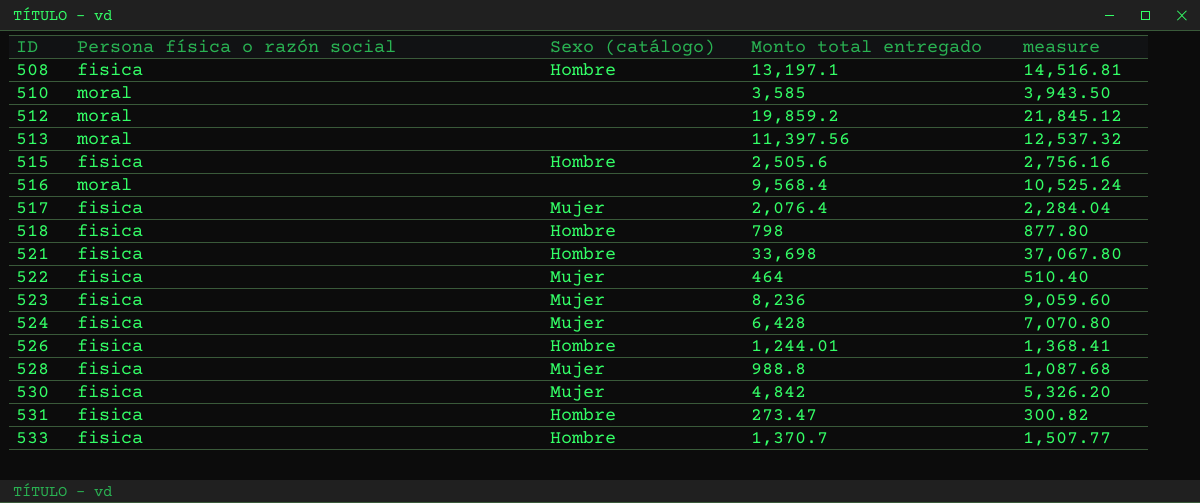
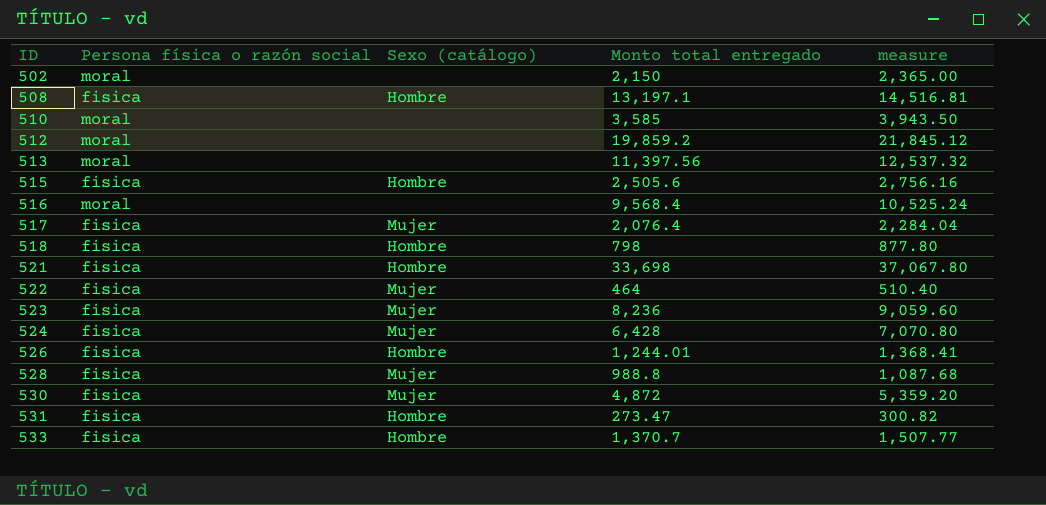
row 502: none -> moral | none | 2,150 | 2,365.00
530 | Monto total entregado: 4,842 -> 4,872
530 | measure: 5,326.20 -> 5,359.20

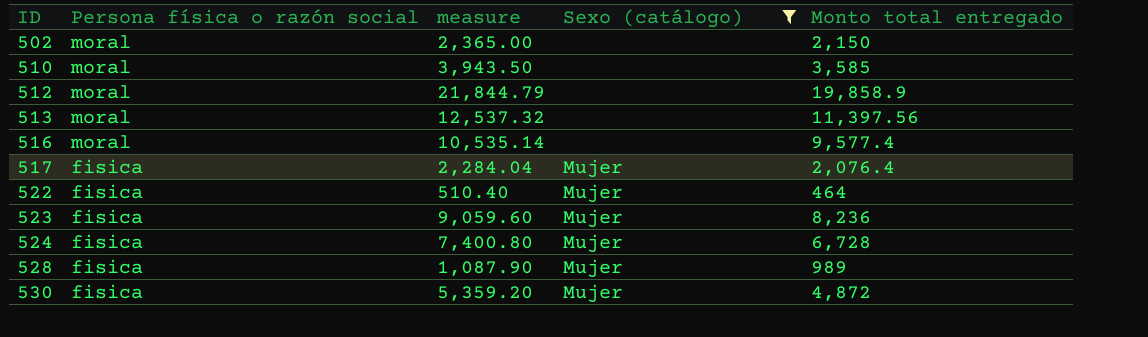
filter: none -> Sexo (catálogo) != Hombre
column measure | position: 5 -> 3
512 | measure: 21,845.12 -> 21,844.79
512 | Monto total entregado: 19,859.2 -> 19,858.9
516 | measure: 10,525.24 -> 10,535.14
516 | Monto total entregado: 9,568.4 -> 9,577.4
524 | measure: 7,070.80 -> 7,400.80
524 | Monto total entregado: 6,428 -> 6,728
528 | measure: 1,087.68 -> 1,087.90
528 | Monto total entregado: 988.8 -> 989

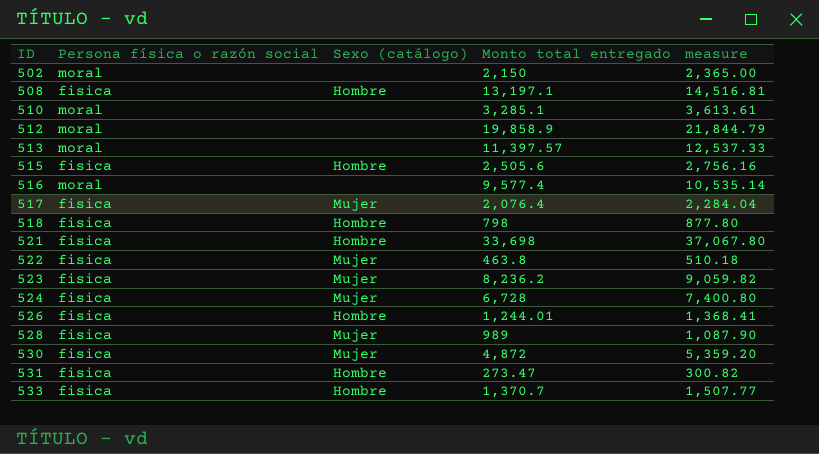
filter: Sexo (catálogo) != Hombre -> none
column measure | position: 3 -> 5
510 | Monto total entregado: 3,585 -> 3,285.1
510 | measure: 3,943.50 -> 3,613.61
513 | Monto total entregado: 11,397.56 -> 11,397.57
513 | measure: 12,537.32 -> 12,537.33
522 | Monto total entregado: 464 -> 463.8
522 | measure: 510.40 -> 510.18
523 | Monto total entregado: 8,236 -> 8,236.2
523 | measure: 9,059.60 -> 9,059.82

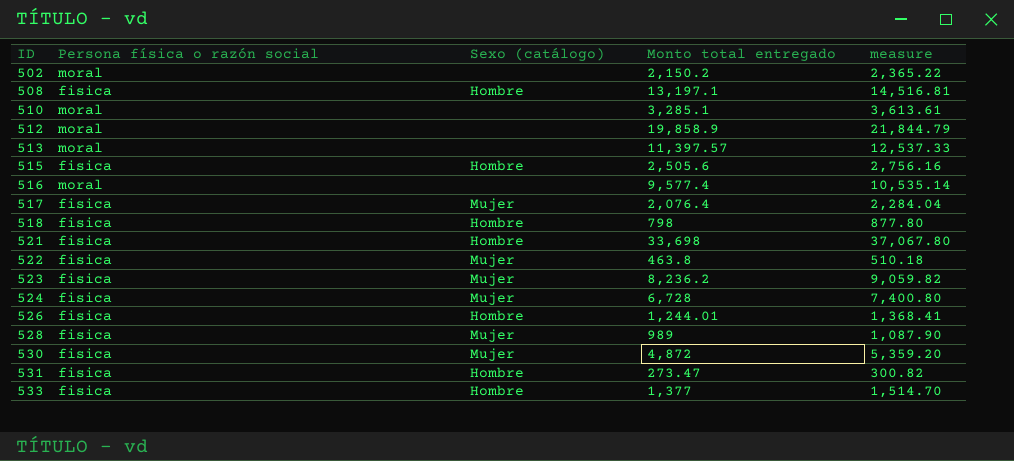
502 | Monto total entregado: 2,150 -> 2,150.2
502 | measure: 2,365.00 -> 2,365.22
533 | Monto total entregado: 1,370.7 -> 1,377
533 | measure: 1,507.77 -> 1,514.70

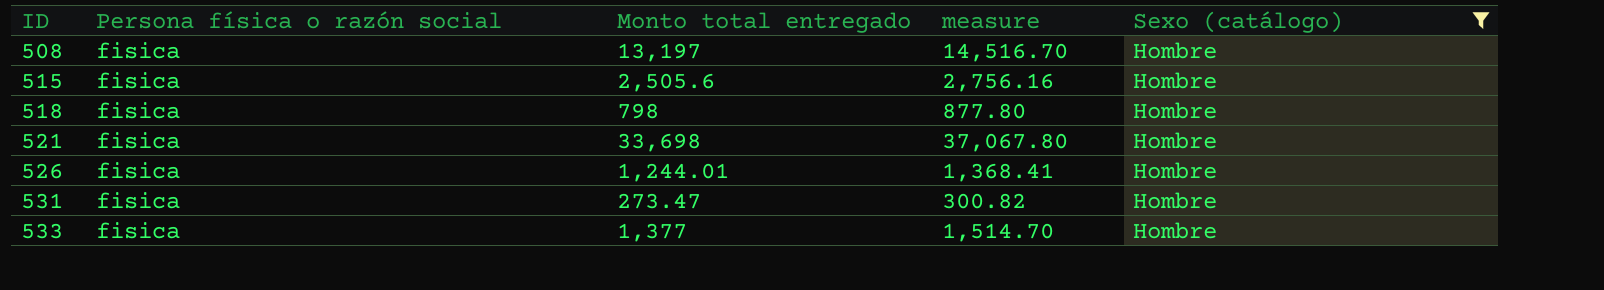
filter: none -> Sexo (catálogo) = Hombre
column Sexo (catálogo) | position: 3 -> 5
508 | Monto total entregado: 13,197.1 -> 13,197
508 | measure: 14,516.81 -> 14,516.70

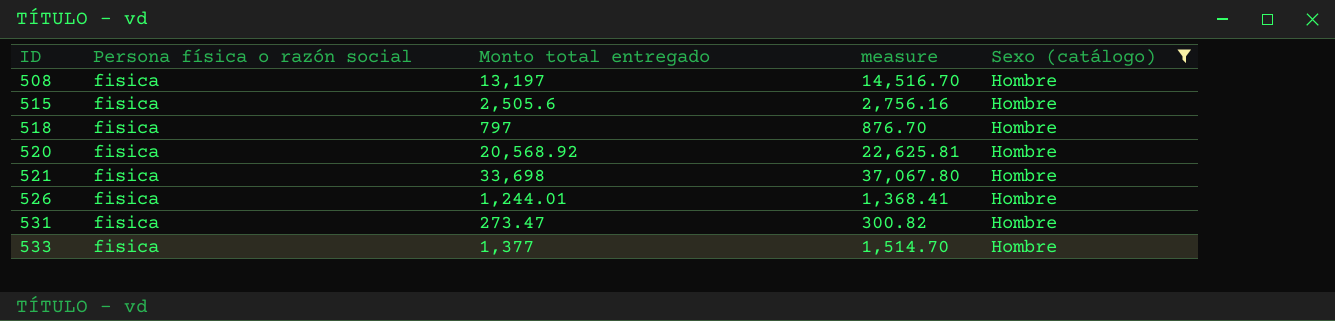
518 | Monto total entregado: 798 -> 797
518 | measure: 877.80 -> 876.70
row 520: none -> fisica | 20,568.92 | 22,625.81 | Hombre

